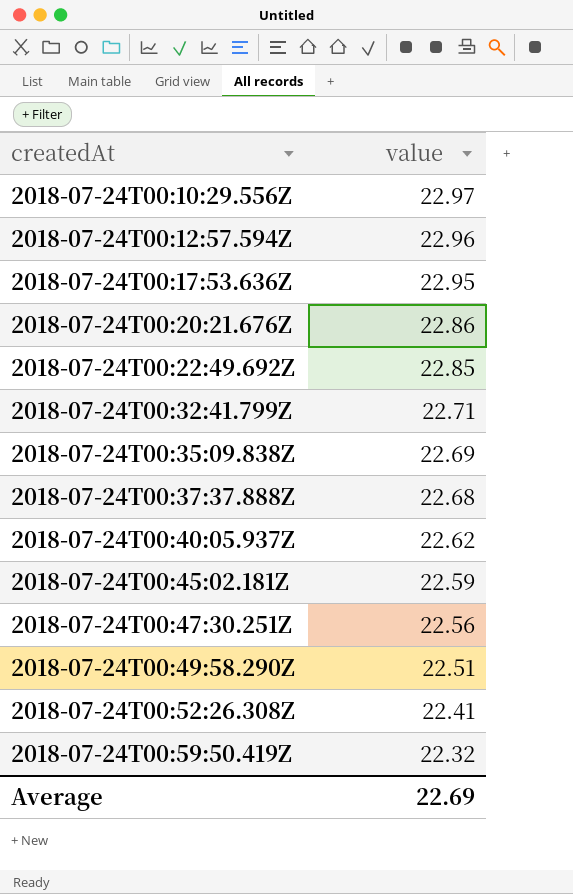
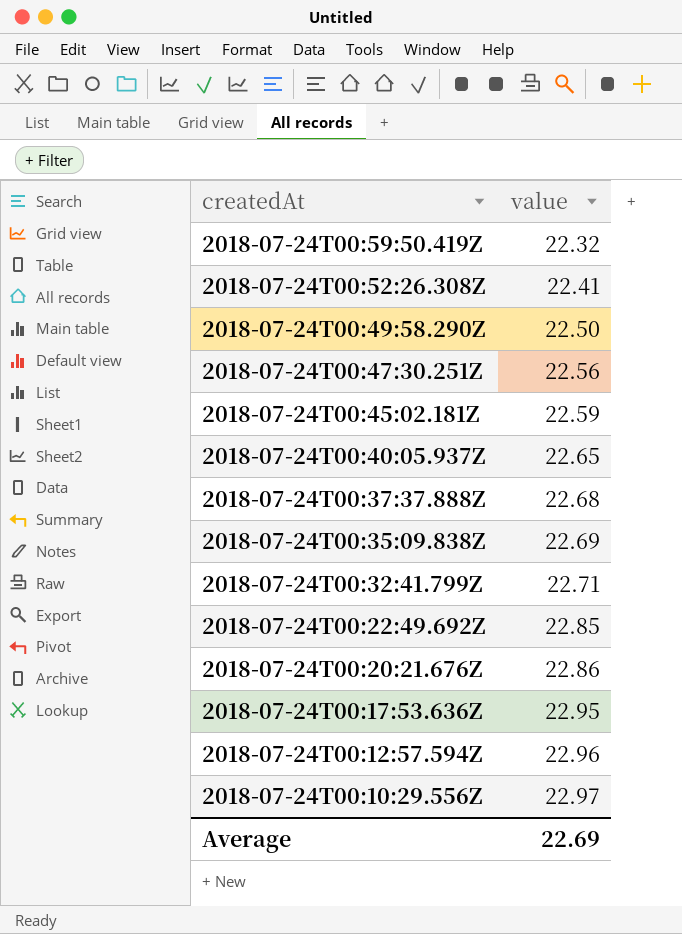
row order: createdAt ascending -> createdAt descending
2018-07-24T00:49:58.290Z | value: 22.51 -> 22.50
2018-07-24T00:40:05.937Z | value: 22.62 -> 22.65

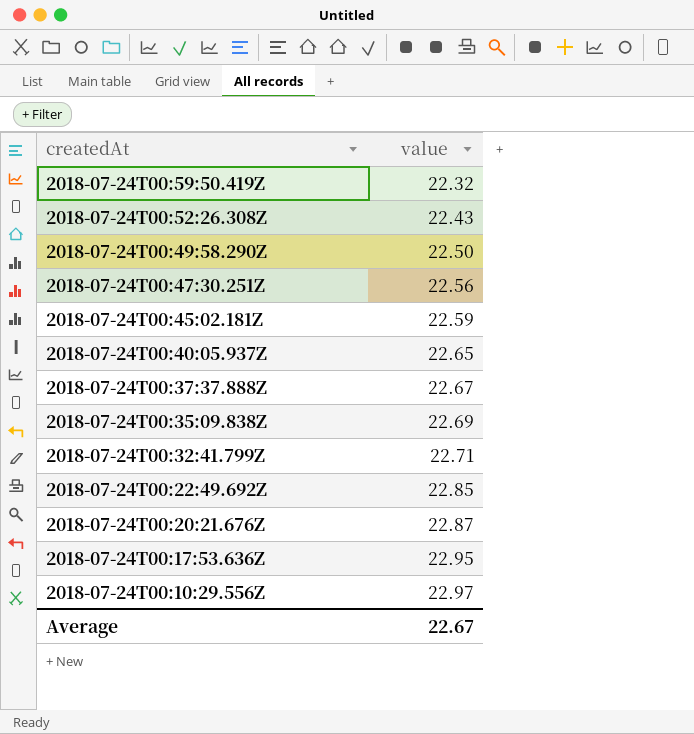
row 2018-07-24T00:12:57.594Z: 22.96 -> none
2018-07-24T00:52:26.308Z | value: 22.41 -> 22.43
2018-07-24T00:37:37.888Z | value: 22.68 -> 22.67
2018-07-24T00:20:21.676Z | value: 22.86 -> 22.87
Average | value: 22.69 -> 22.67

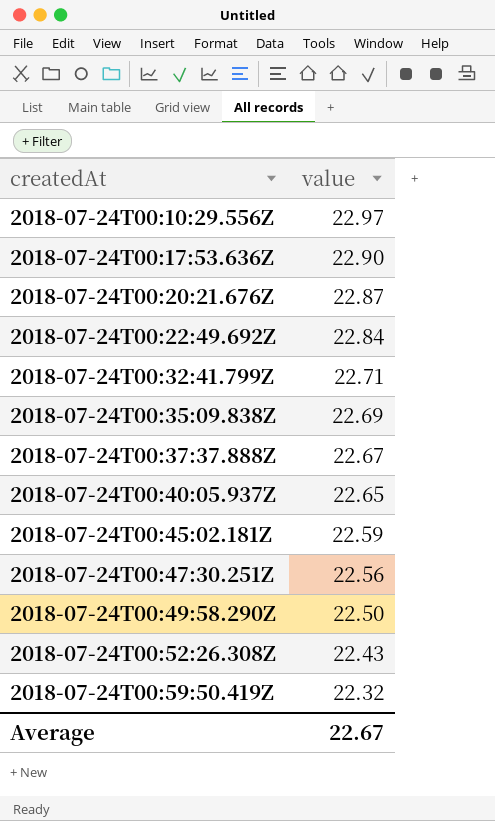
row order: createdAt descending -> createdAt ascending
2018-07-24T00:17:53.636Z | value: 22.95 -> 22.90
2018-07-24T00:22:49.692Z | value: 22.85 -> 22.84

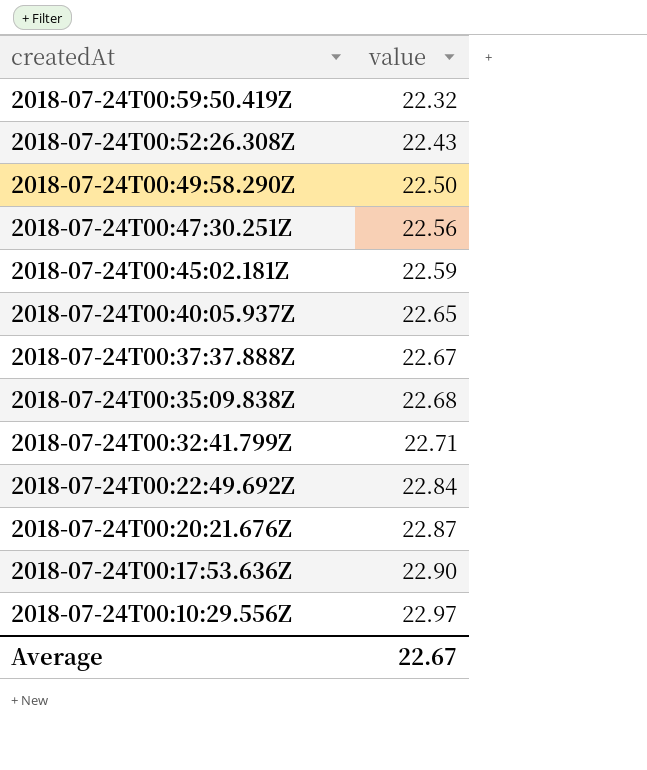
row order: createdAt ascending -> createdAt descending
2018-07-24T00:35:09.838Z | value: 22.69 -> 22.68

